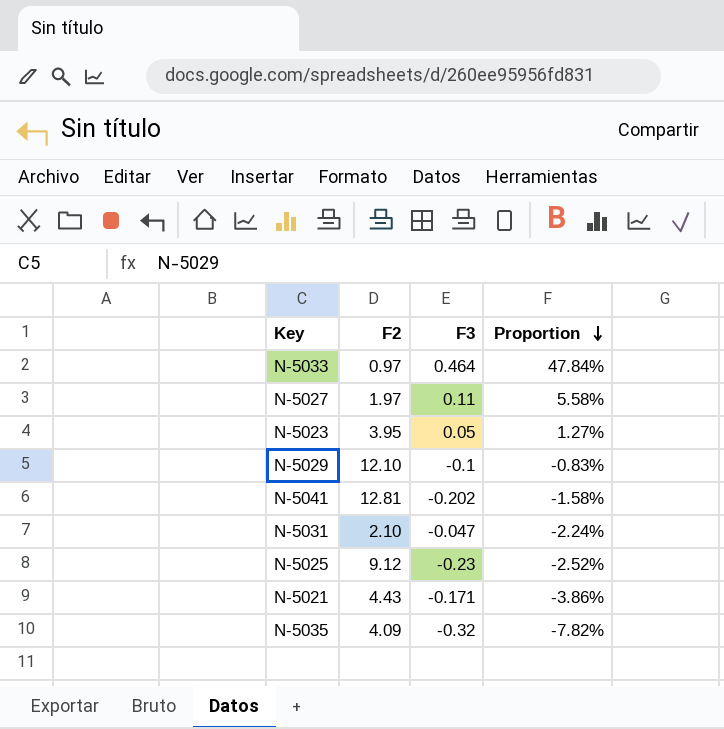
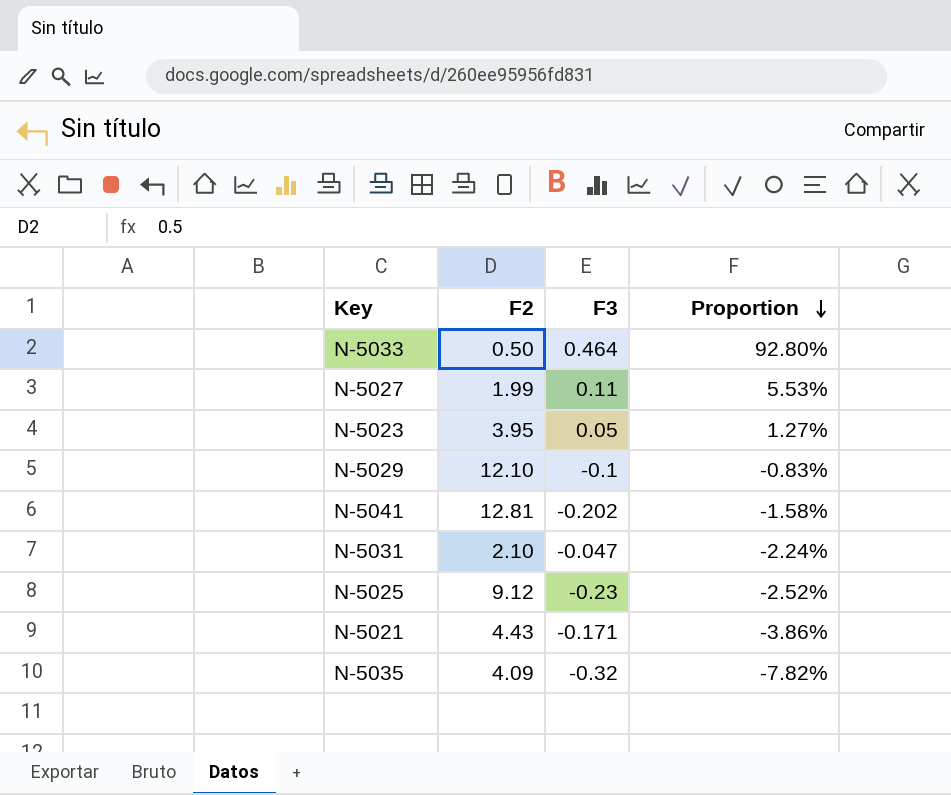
N-5033 | F2: 0.97 -> 0.50
N-5033 | Proportion: 47.84% -> 92.80%
N-5027 | F2: 1.97 -> 1.99
N-5027 | Proportion: 5.58% -> 5.53%

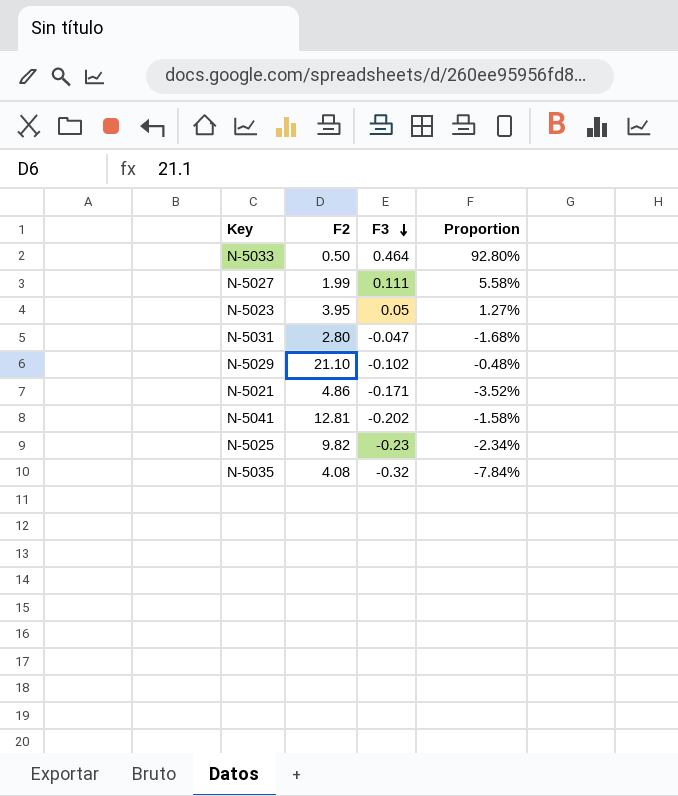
row order: Proportion descending -> F3 descending
N-5027 | F3: 0.11 -> 0.111
N-5027 | Proportion: 5.53% -> 5.58%
N-5031 | F2: 2.10 -> 2.80
N-5031 | Proportion: -2.24% -> -1.68%
N-5029 | F2: 12.10 -> 21.10
N-5029 | F3: -0.1 -> -0.102
N-5029 | Proportion: -0.83% -> -0.48%
N-5021 | F2: 4.43 -> 4.86
N-5021 | Proportion: -3.86% -> -3.52%
N-5025 | F2: 9.12 -> 9.82
N-5025 | Proportion: -2.52% -> -2.34%
N-5035 | F2: 4.09 -> 4.08
N-5035 | Proportion: -7.82% -> -7.84%

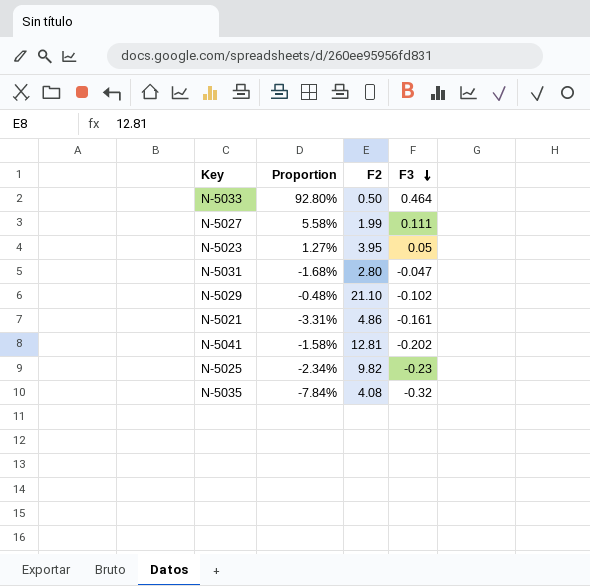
column Proportion | position: 4 -> 2
N-5021 | Proportion: -3.52% -> -3.31%
N-5021 | F3: -0.171 -> -0.161

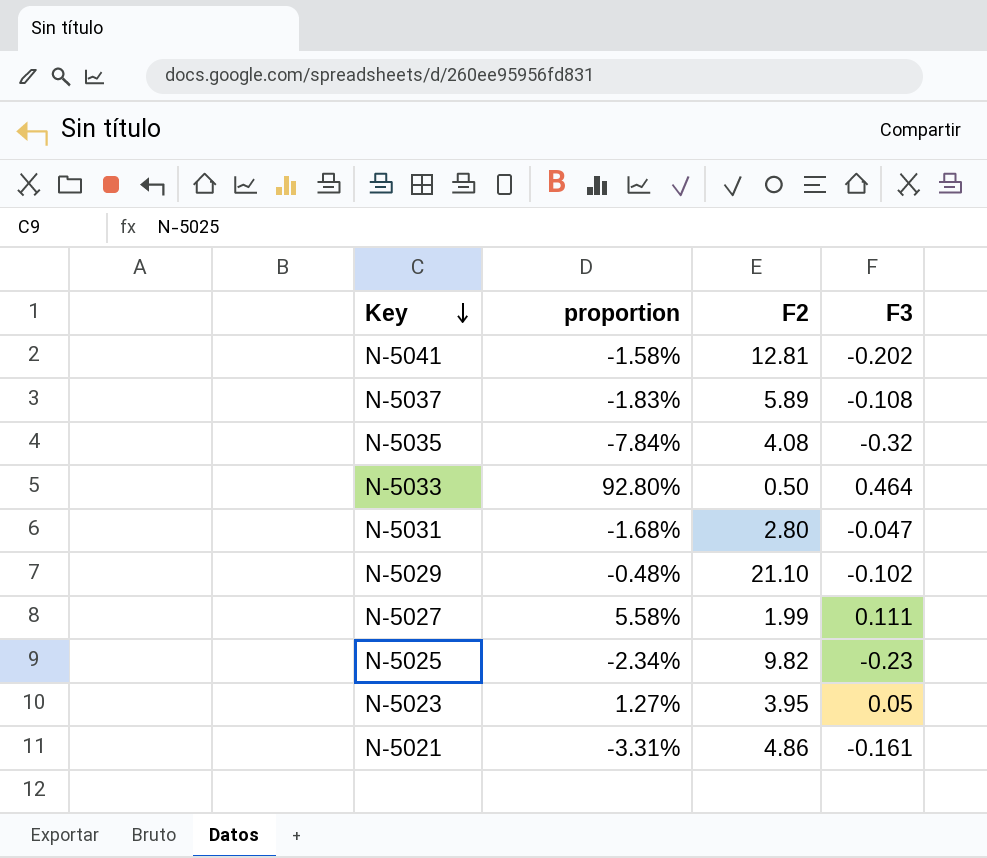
row order: F3 descending -> Key descending
column name: Proportion -> proportion
row N-5037: none -> -1.83% | 5.89 | -0.108

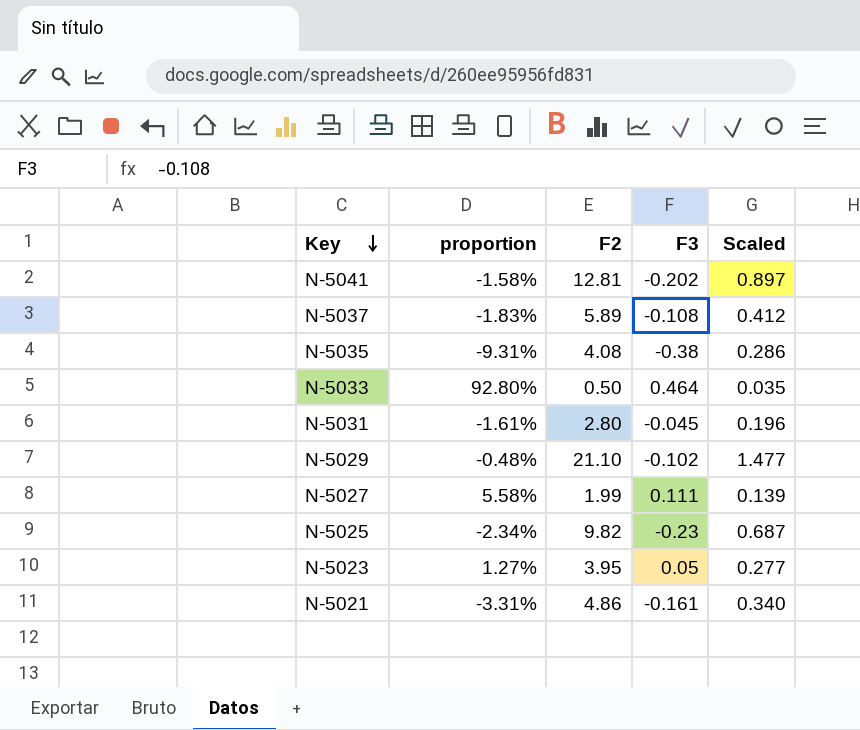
column Scaled | formula: none -> [F2] * 0.07
N-5035 | proportion: -7.84% -> -9.31%
N-5035 | F3: -0.32 -> -0.38
N-5031 | proportion: -1.68% -> -1.61%
N-5031 | F3: -0.047 -> -0.045

